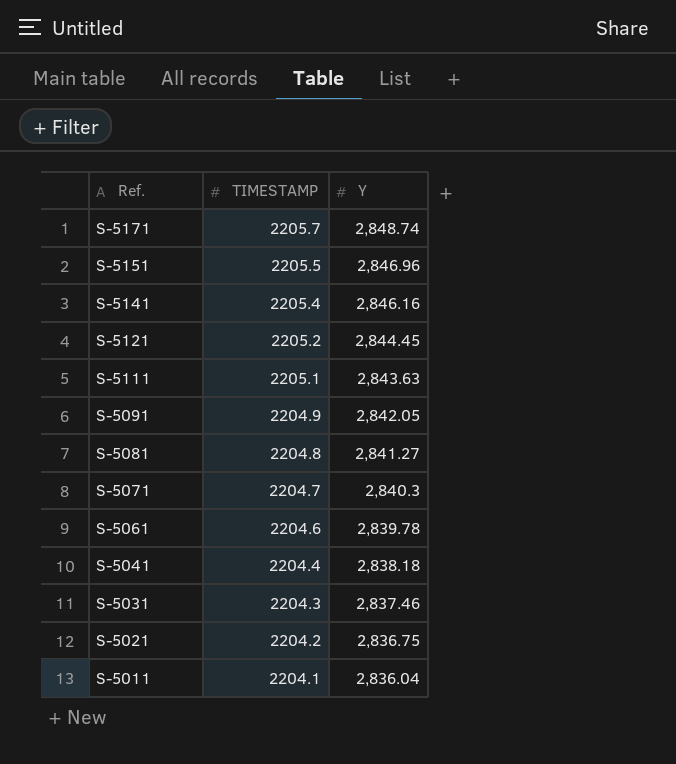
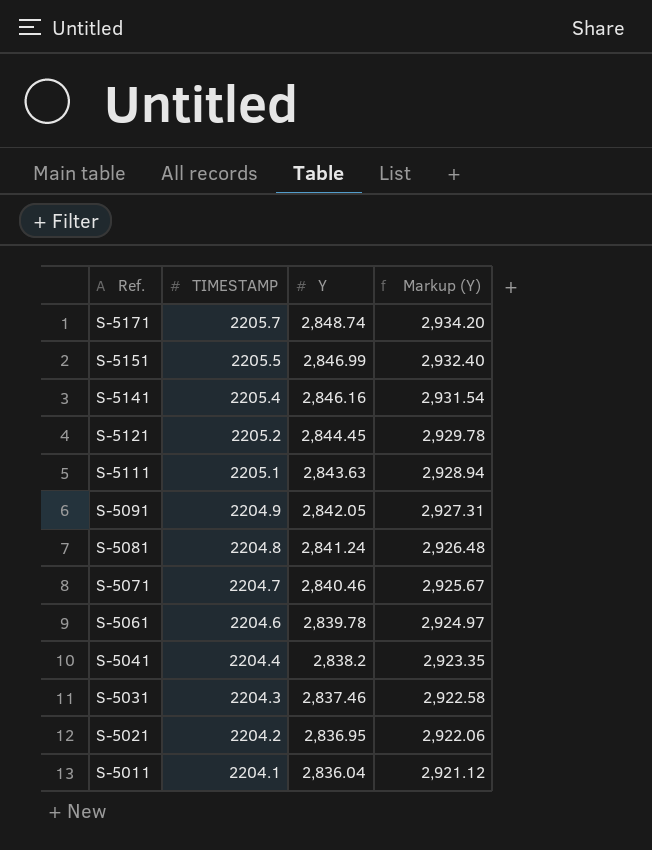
column Markup (Y) | formula: none -> [Y] * 1.03
S-5151 | Y: 2,846.96 -> 2,846.99
S-5081 | Y: 2,841.27 -> 2,841.24
S-5071 | Y: 2,840.3 -> 2,840.46
S-5041 | Y: 2,838.18 -> 2,838.2
S-5021 | Y: 2,836.75 -> 2,836.95

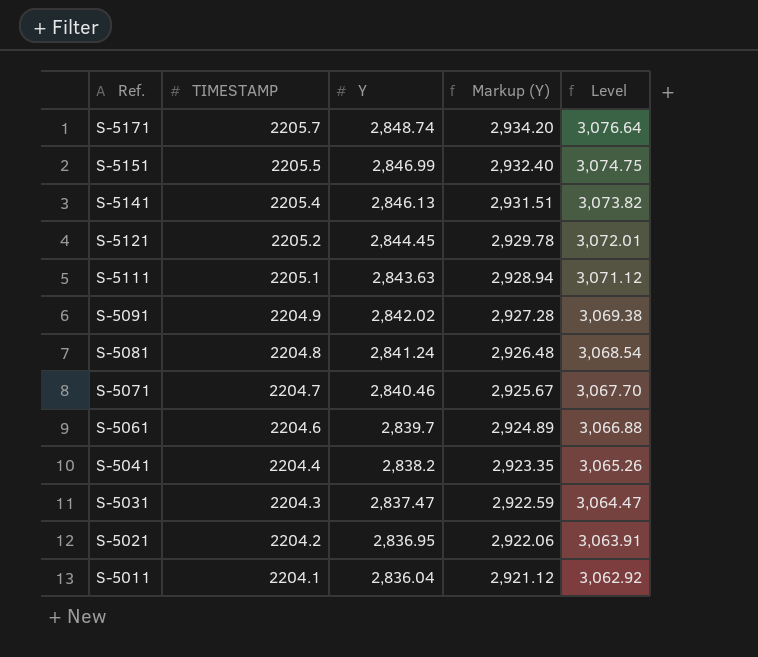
column Level | formula: none -> [Y] * 1.08
S-5141 | Y: 2,846.16 -> 2,846.13
S-5141 | Markup (Y): 2,931.54 -> 2,931.51
S-5091 | Y: 2,842.05 -> 2,842.02
S-5091 | Markup (Y): 2,927.31 -> 2,927.28
S-5061 | Y: 2,839.78 -> 2,839.7
S-5061 | Markup (Y): 2,924.97 -> 2,924.89
S-5031 | Y: 2,837.46 -> 2,837.47
S-5031 | Markup (Y): 2,922.58 -> 2,922.59

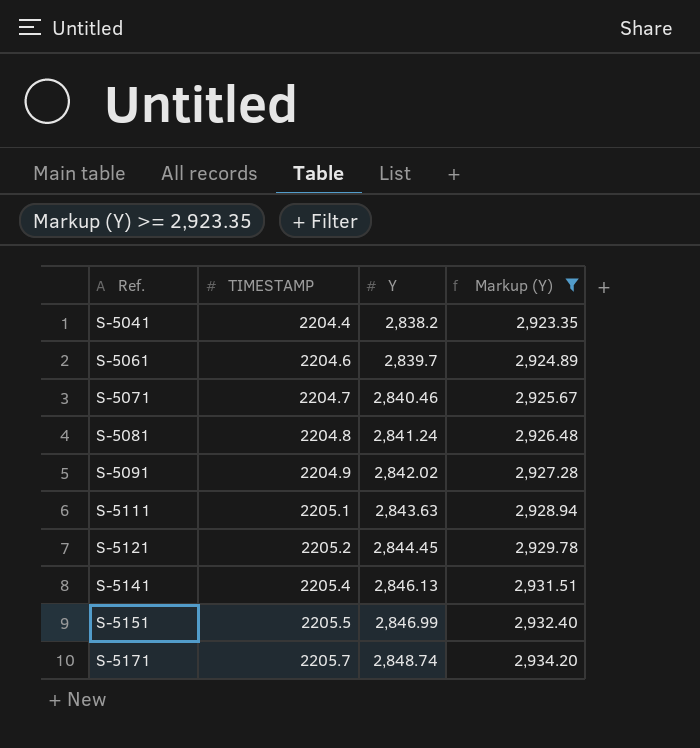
filter: none -> Markup (Y) >= 2,923.35
row order: Ref. descending -> Ref. ascending
column Level | formula: [Y] * 1.08 -> none

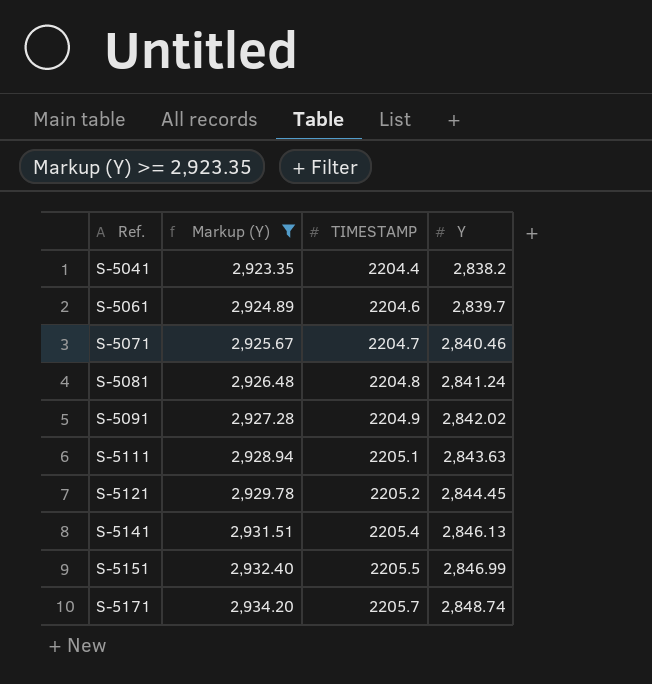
column Markup (Y) | position: 4 -> 2

